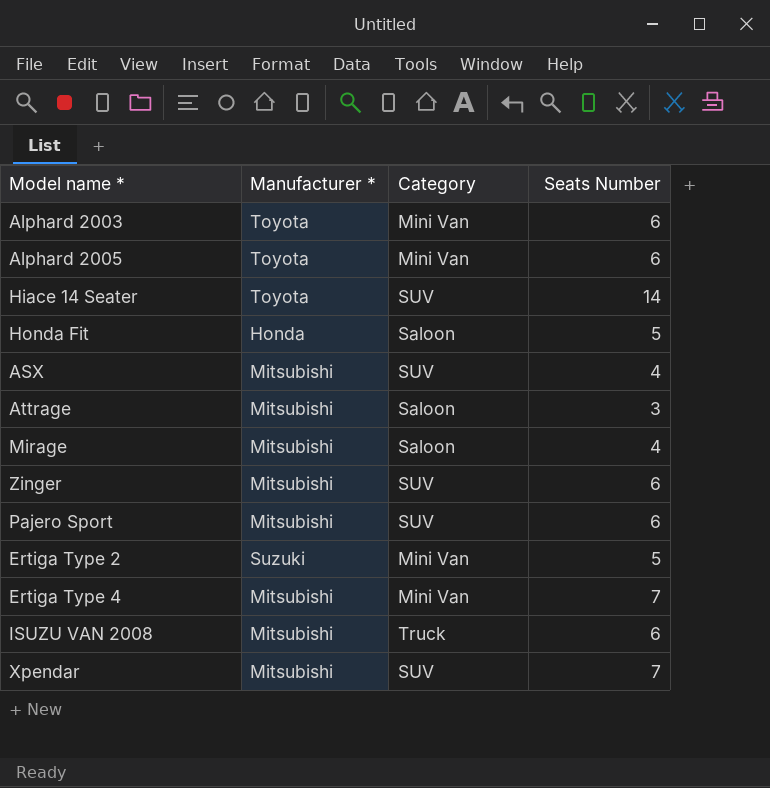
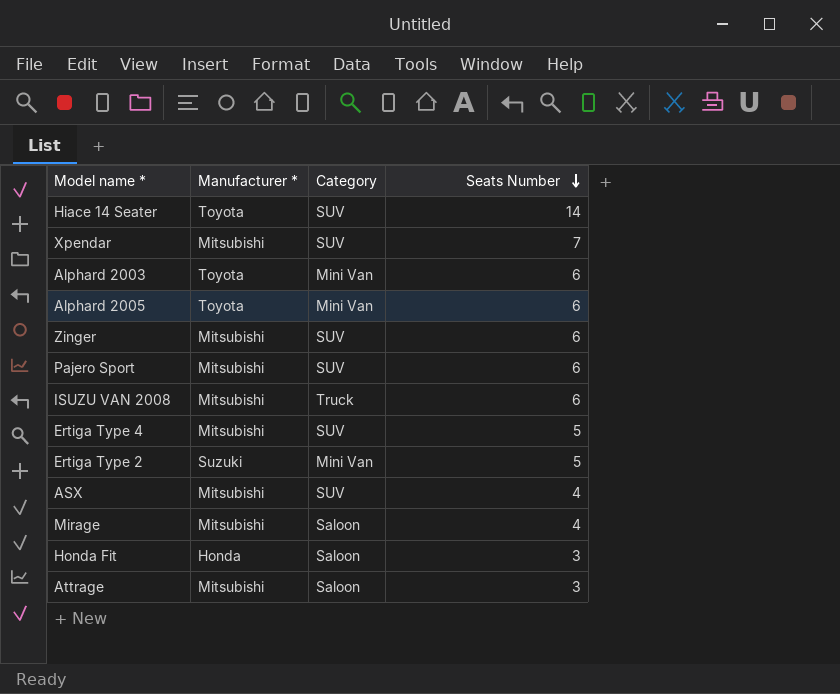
row order: none -> Seats Number descending
Ertiga Type 4 | Category: Mini Van -> SUV
Ertiga Type 4 | Seats Number: 7 -> 5
Honda Fit | Seats Number: 5 -> 3

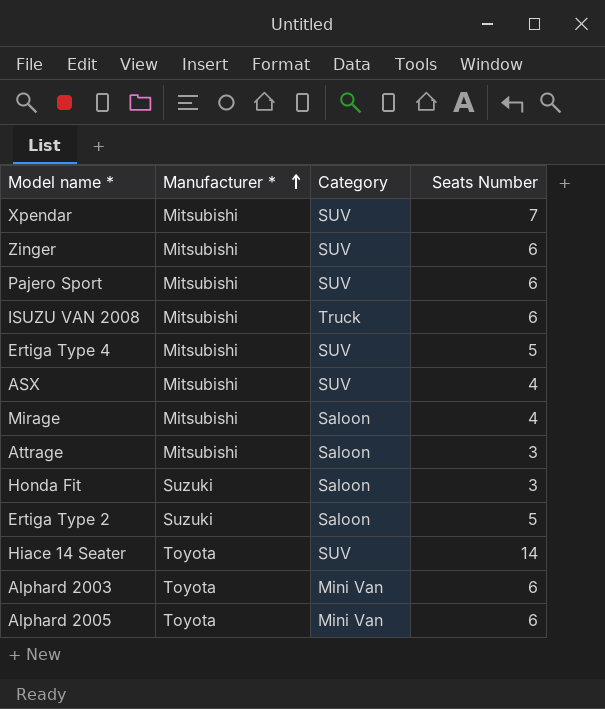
row order: Seats Number descending -> Manufacturer * ascending
Honda Fit | Manufacturer *: Honda -> Suzuki
Ertiga Type 2 | Category: Mini Van -> Saloon

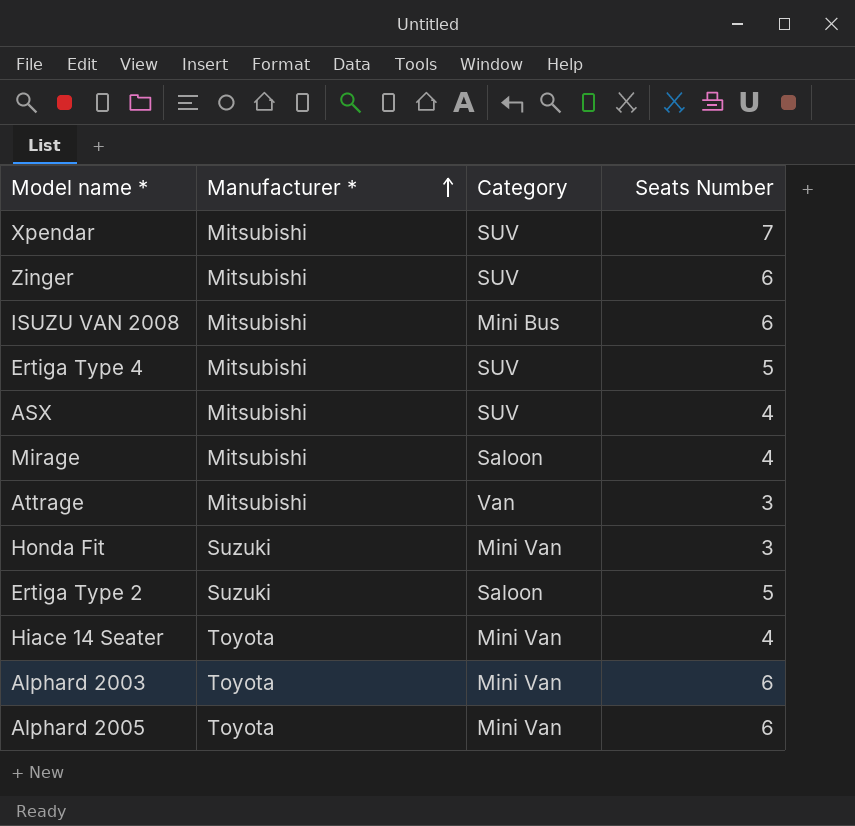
row Pajero Sport: Mitsubishi | SUV | 6 -> none
ISUZU VAN 2008 | Category: Truck -> Mini Bus
Attrage | Category: Saloon -> Van
Honda Fit | Category: Saloon -> Mini Van
Hiace 14 Seater | Category: SUV -> Mini Van
Hiace 14 Seater | Seats Number: 14 -> 4

